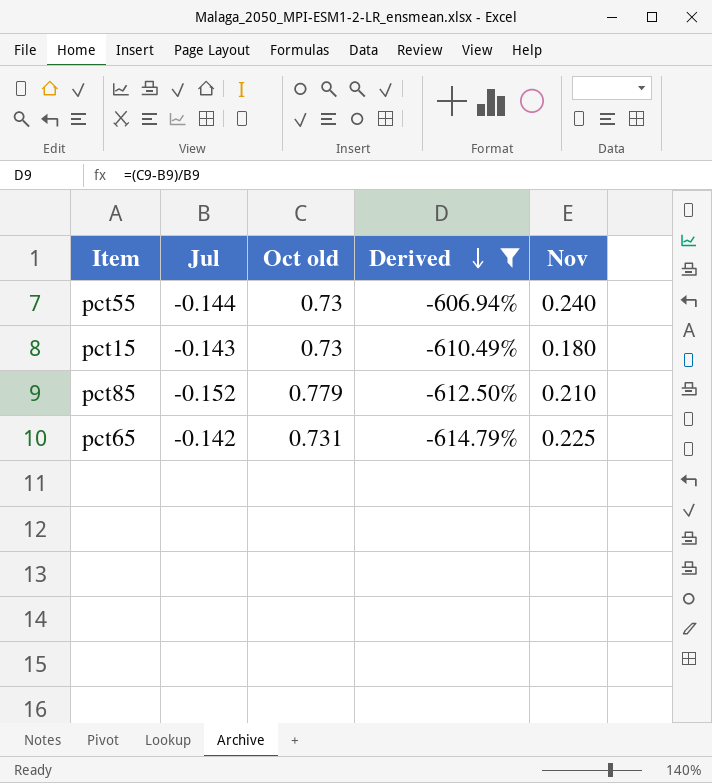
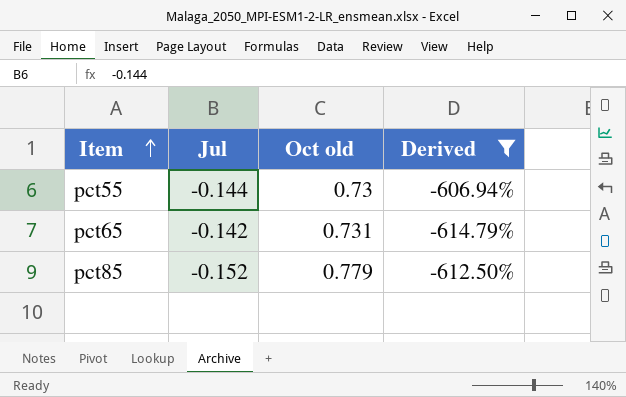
row order: Derived descending -> Item ascending
column Nov | position: 5 -> none
row pct15: -0.143 | 0.73 | -610.49% | 0.180 -> none

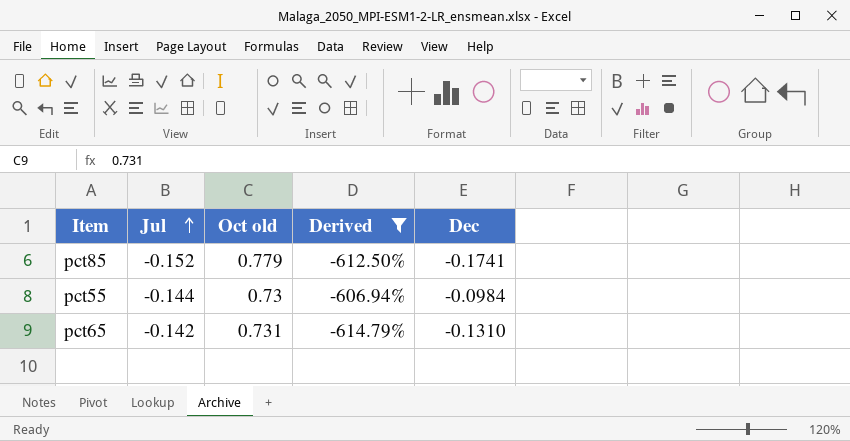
row order: Item ascending -> Jul ascending
column Dec | position: none -> 5

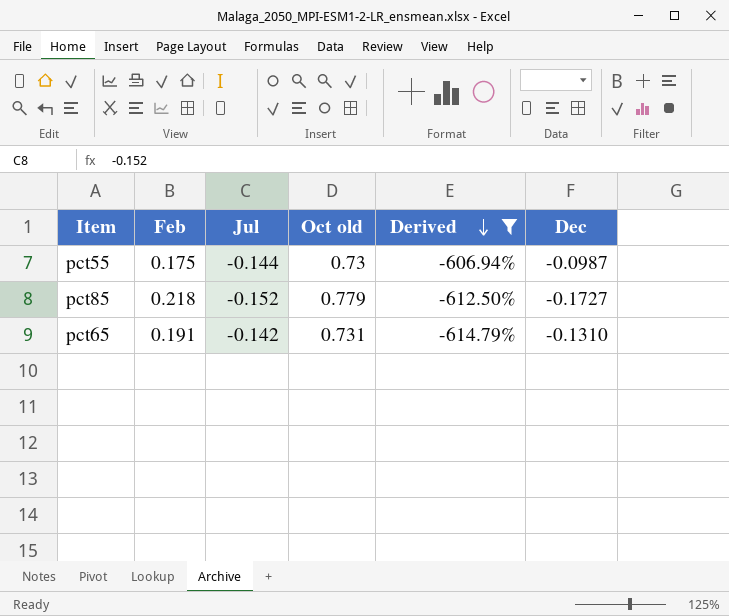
row order: Jul ascending -> Derived descending
column Feb | position: none -> 2
pct55 | Dec: -0.0984 -> -0.0987
pct85 | Dec: -0.1741 -> -0.1727

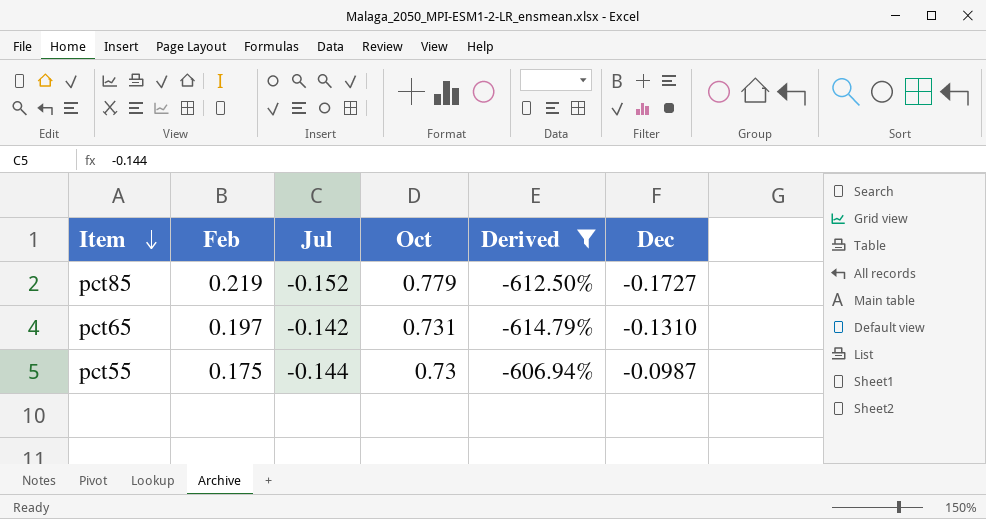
row order: Derived descending -> Item descending
column name: Oct old -> Oct
pct85 | Feb: 0.218 -> 0.219
pct65 | Feb: 0.191 -> 0.197

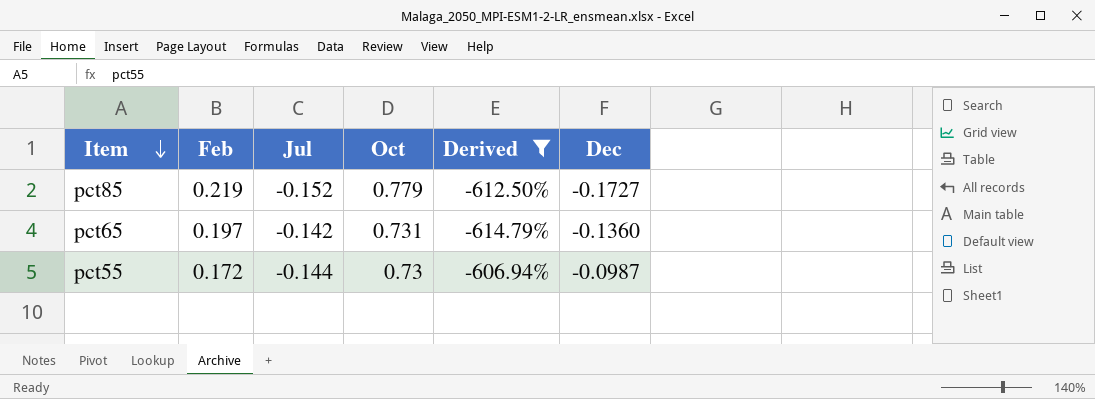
pct65 | Dec: -0.1310 -> -0.1360
pct55 | Feb: 0.175 -> 0.172

